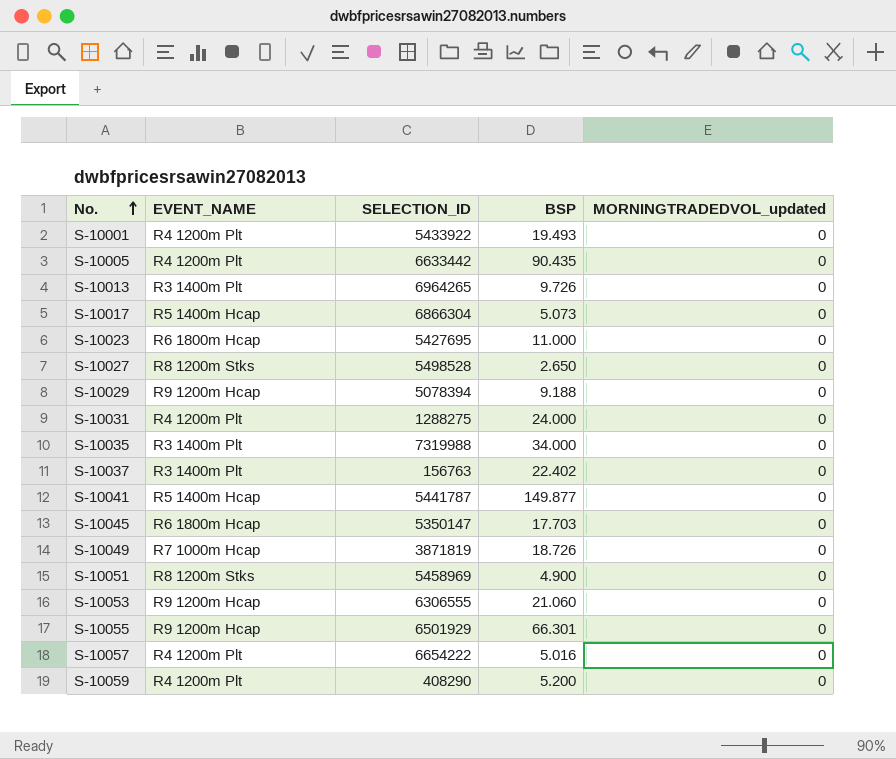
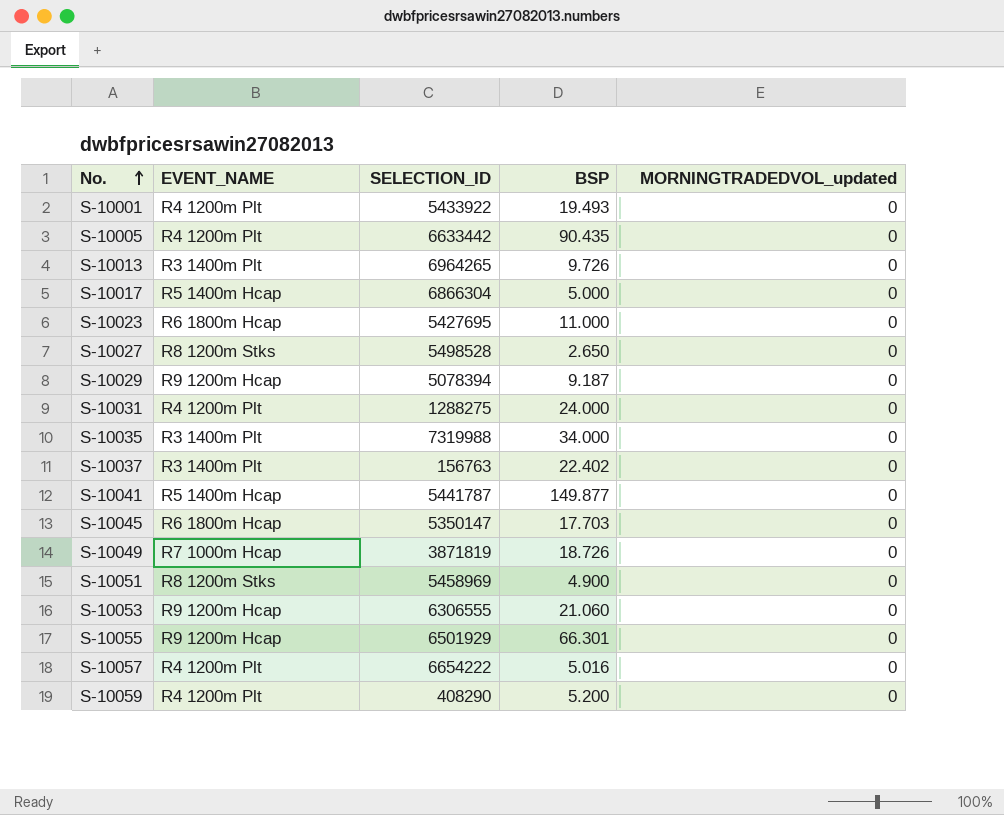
S-10017 | BSP: 5.073 -> 5.000
S-10029 | BSP: 9.188 -> 9.187

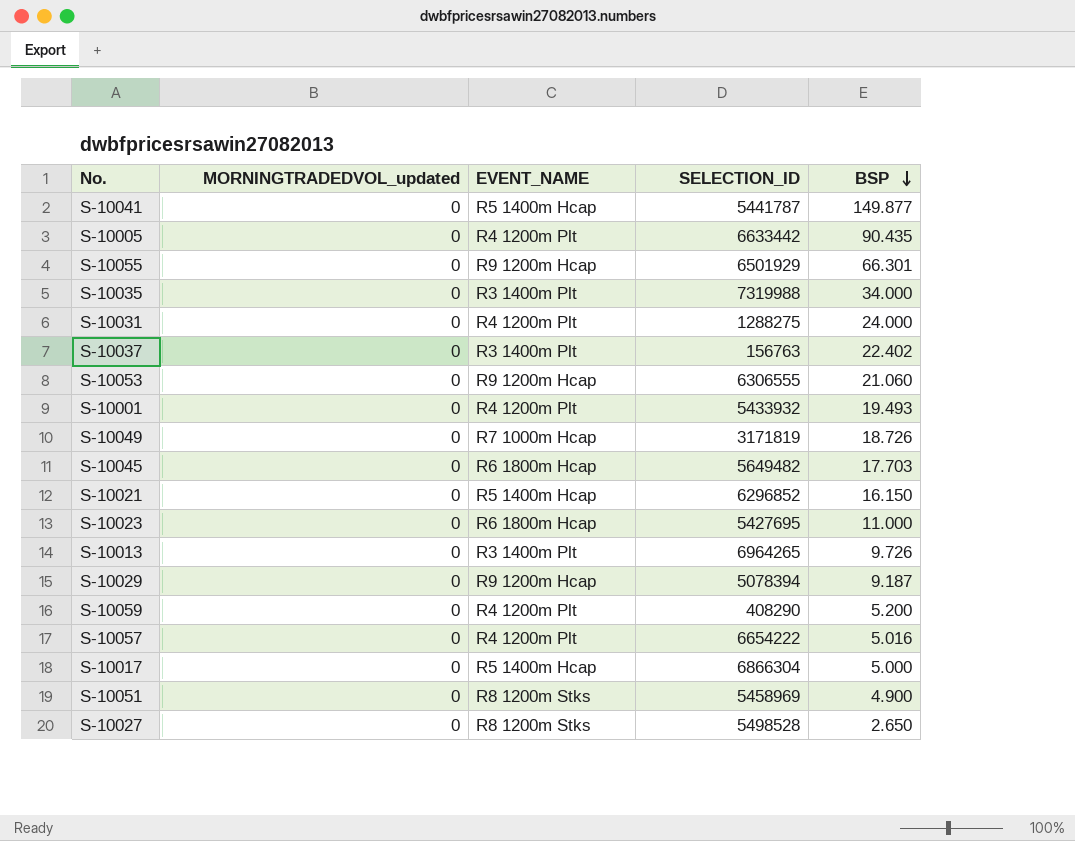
row order: No. ascending -> BSP descending
column MORNINGTRADEDVOL_updated | position: 5 -> 2
S-10001 | SELECTION_ID: 5433922 -> 5433932
S-10049 | SELECTION_ID: 3871819 -> 3171819
S-10045 | SELECTION_ID: 5350147 -> 5649482
row S-10021: none -> 0 | R5 1400m Hcap | 6296852 | 16.150

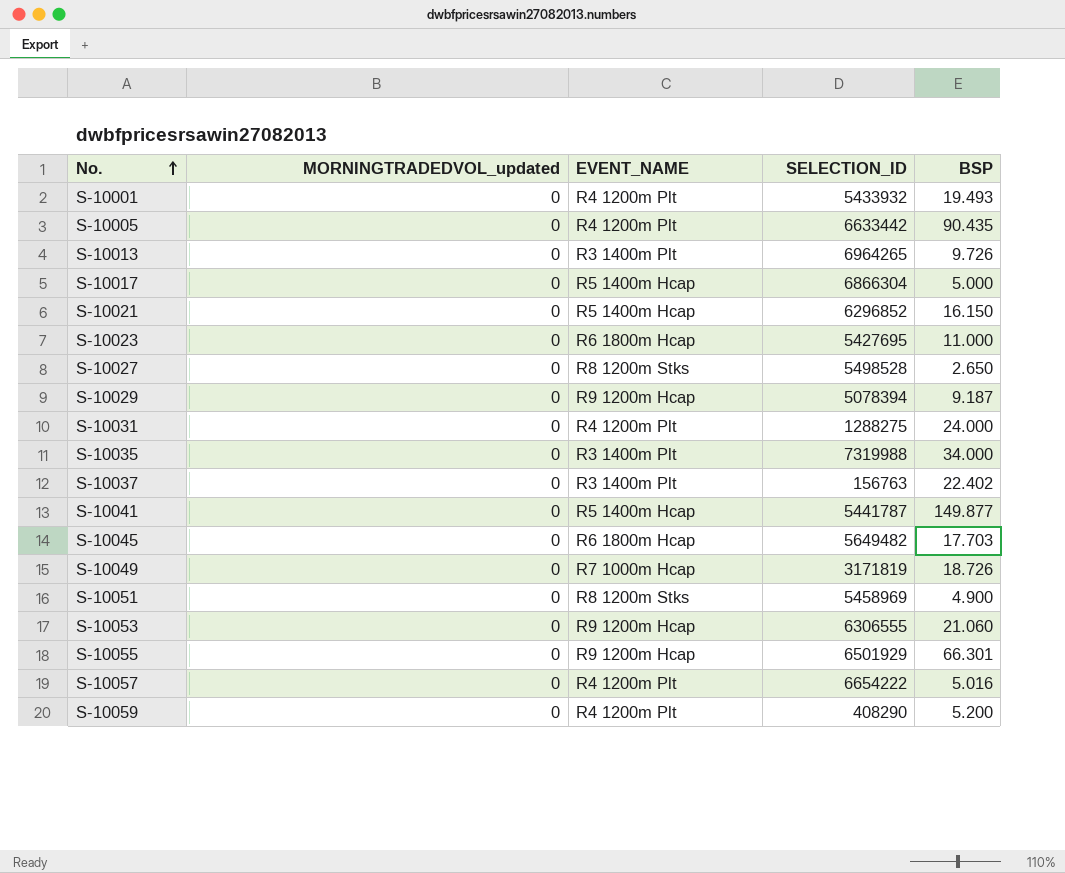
row order: BSP descending -> No. ascending

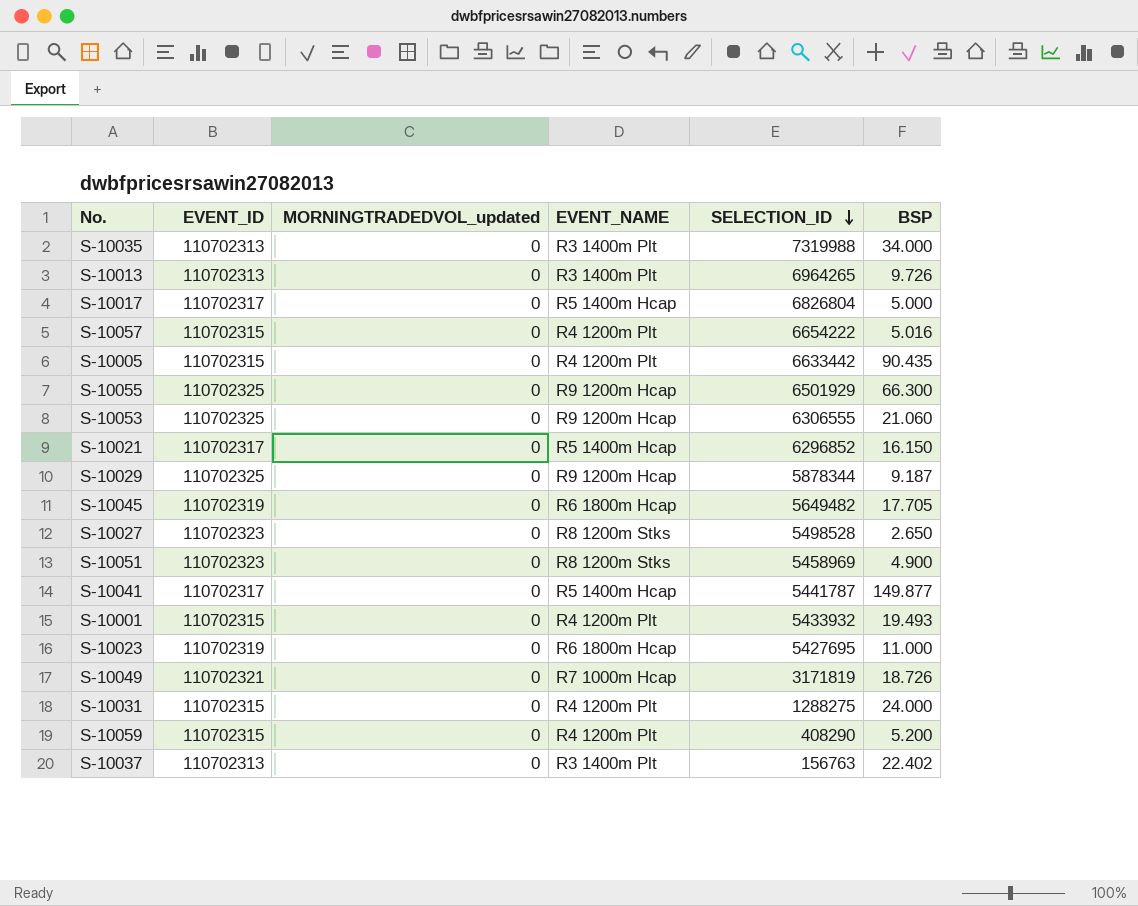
row order: No. ascending -> SELECTION_ID descending
column EVENT_ID | position: none -> 2
S-10017 | SELECTION_ID: 6866304 -> 6826804
S-10055 | BSP: 66.301 -> 66.300
S-10029 | SELECTION_ID: 5078394 -> 5878344
S-10045 | BSP: 17.703 -> 17.705

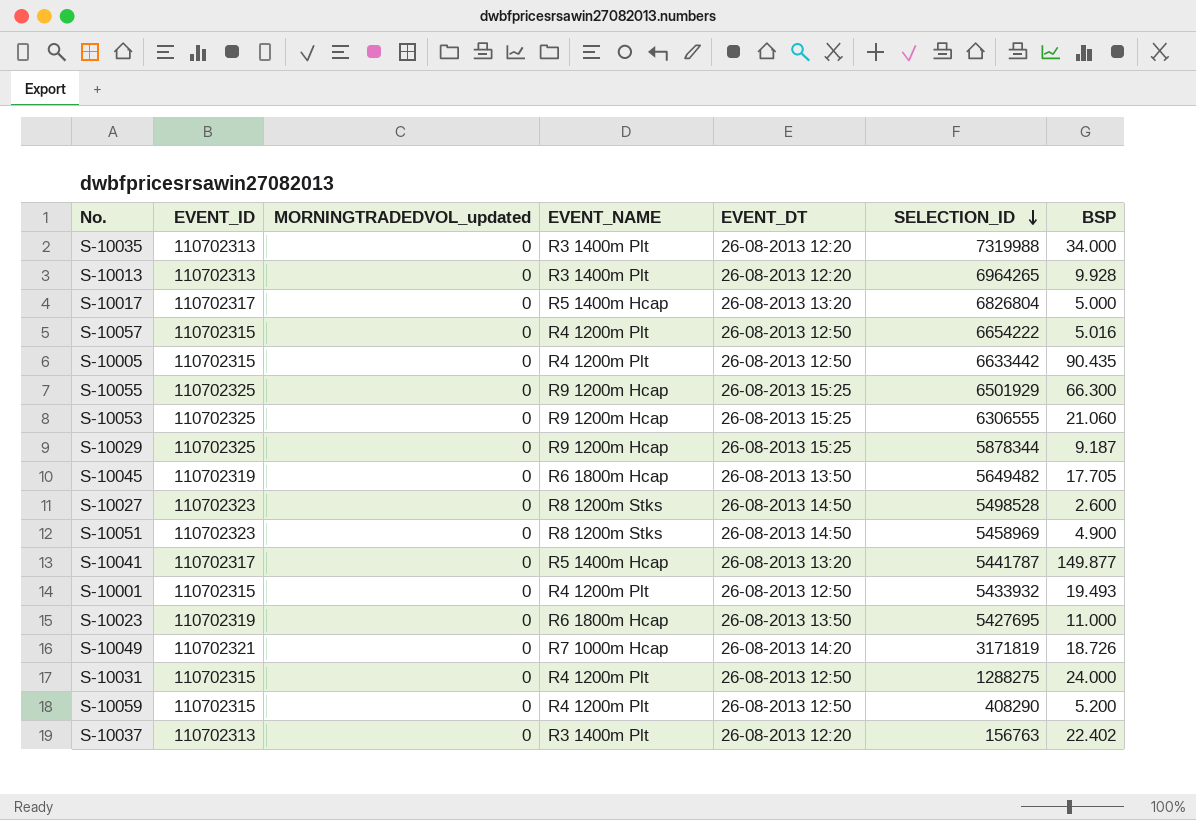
column EVENT_DT | position: none -> 5
row S-10021: 110702317 | 0 | R5 1400m Hcap | 6296852 | 16.150 -> none
S-10013 | BSP: 9.726 -> 9.928
S-10027 | BSP: 2.650 -> 2.600

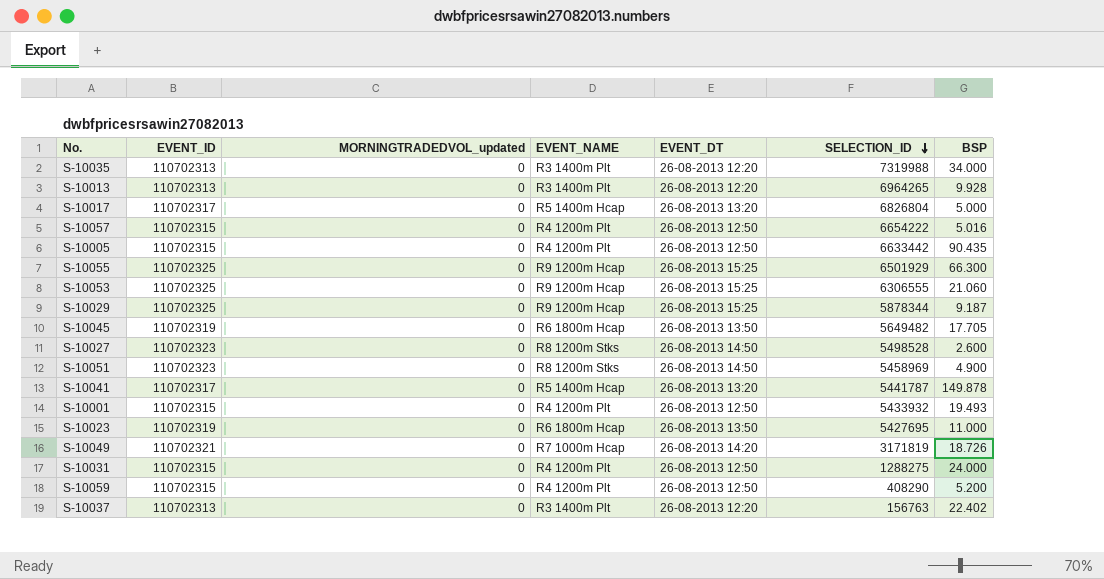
S-10041 | BSP: 149.877 -> 149.878

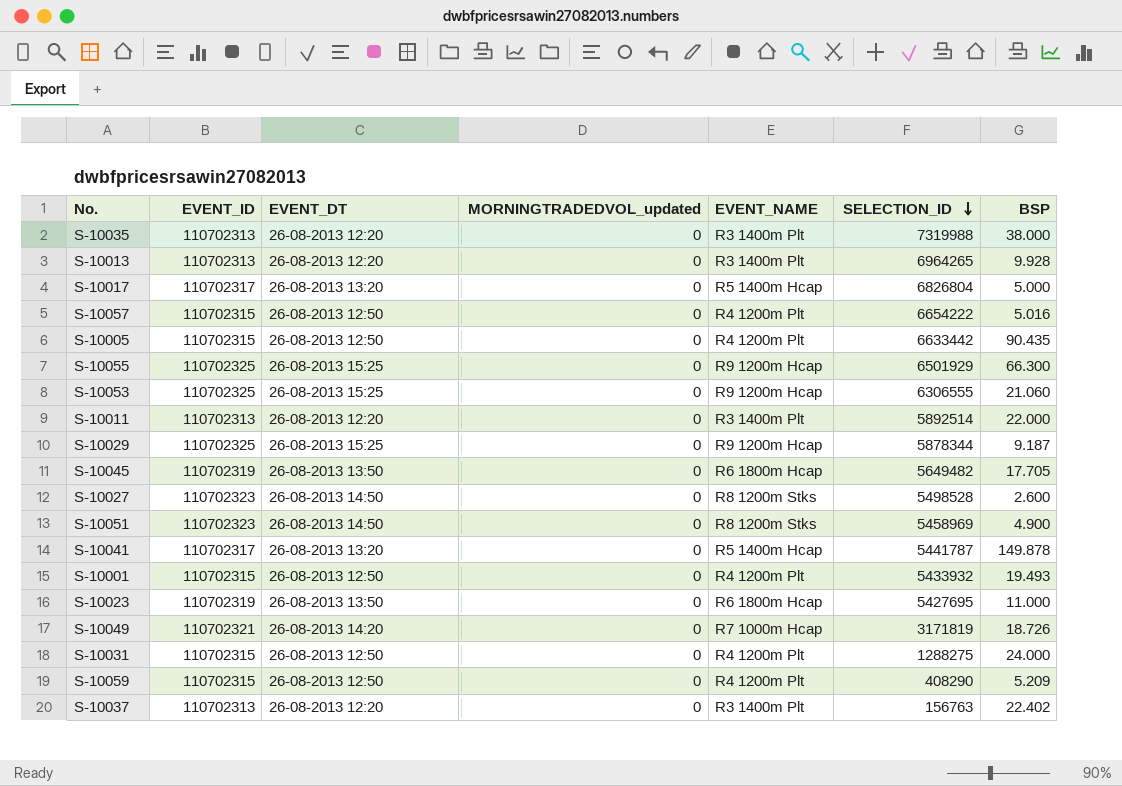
column EVENT_DT | position: 5 -> 3
S-10035 | BSP: 34.000 -> 38.000
row S-10011: none -> 110702313 | 26-08-2013 12:20 | 0 | R3 1400m Plt | 5892514 | 22.000
S-10059 | BSP: 5.200 -> 5.209

